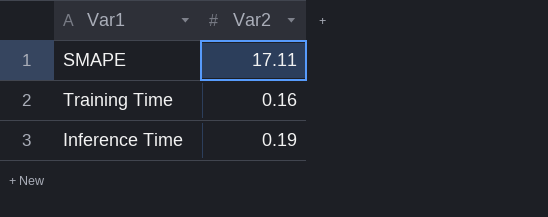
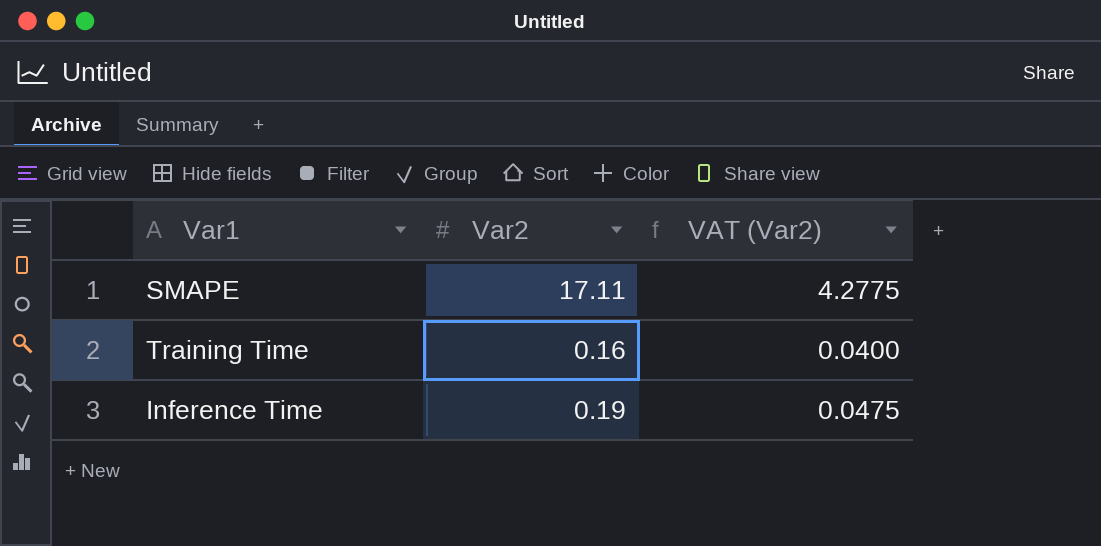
column VAT (Var2) | formula: none -> [Var2] * 0.25

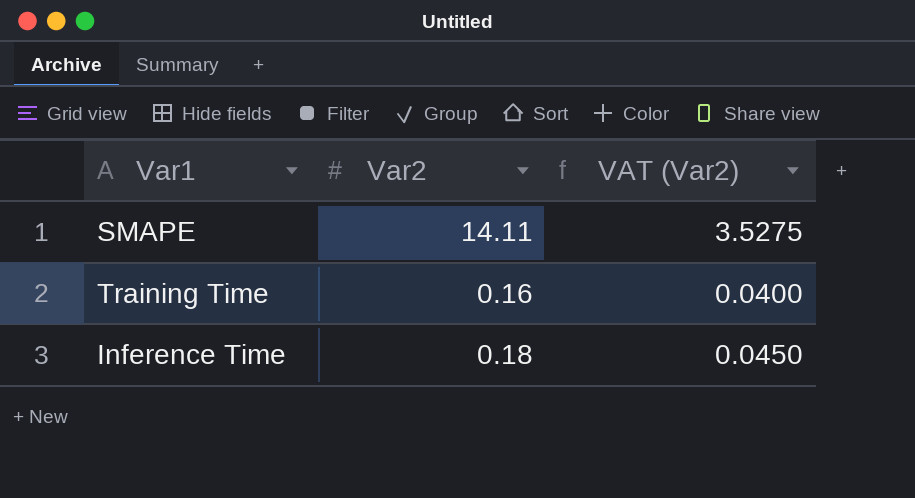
SMAPE | Var2: 17.11 -> 14.11
SMAPE | VAT (Var2): 4.2775 -> 3.5275
Inference Time | Var2: 0.19 -> 0.18
Inference Time | VAT (Var2): 0.0475 -> 0.0450

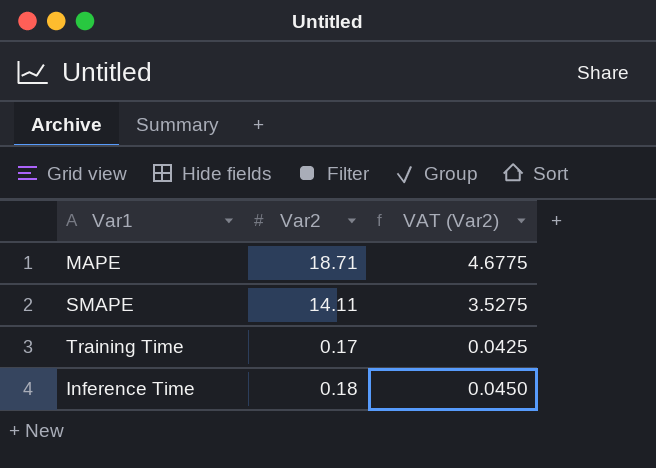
row MAPE: none -> 18.71 | 4.6775
Training Time | Var2: 0.16 -> 0.17
Training Time | VAT (Var2): 0.0400 -> 0.0425

